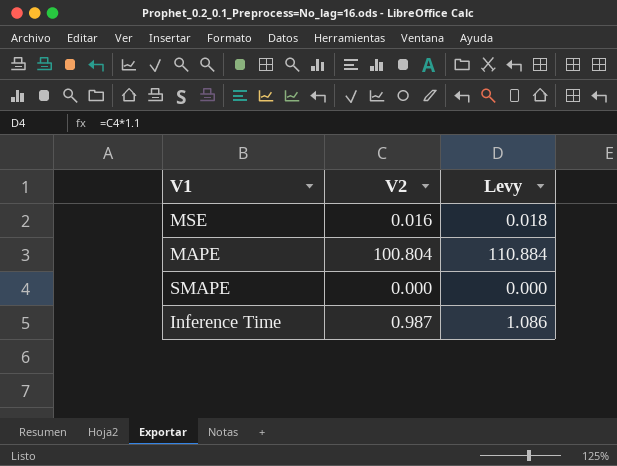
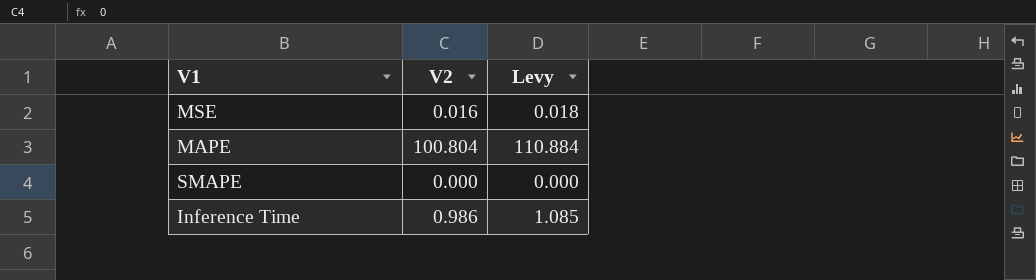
Inference Time | V2: 0.987 -> 0.986
Inference Time | Levy: 1.086 -> 1.085

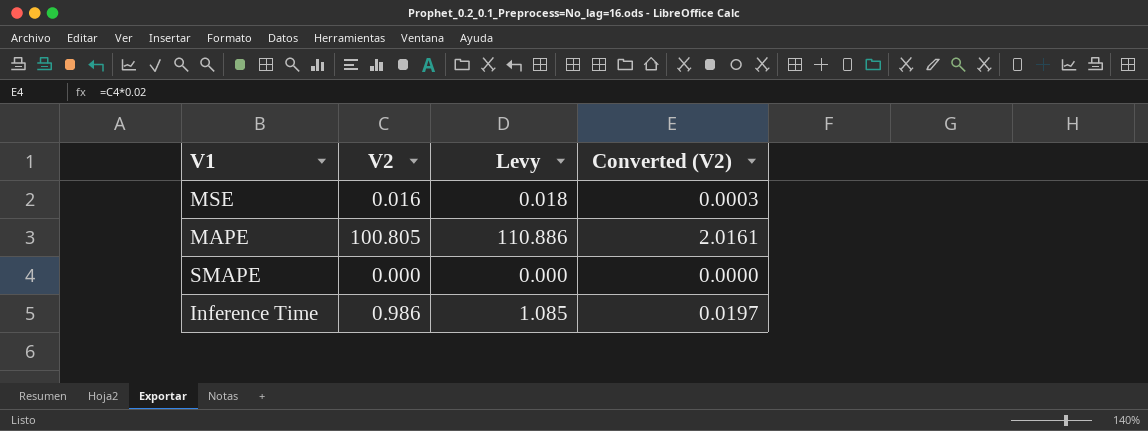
column Converted (V2) | formula: none -> [V2] * 0.02
MAPE | V2: 100.804 -> 100.805
MAPE | Levy: 110.884 -> 110.886

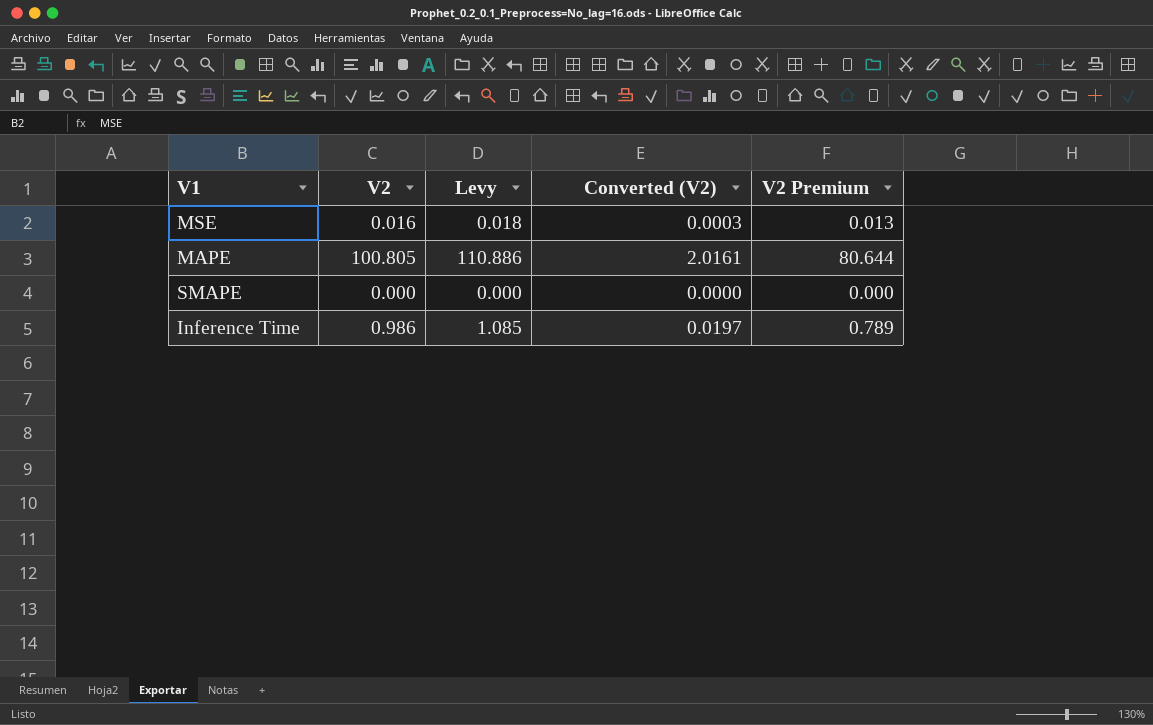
column V2 Premium | formula: none -> [V2] * 0.8

